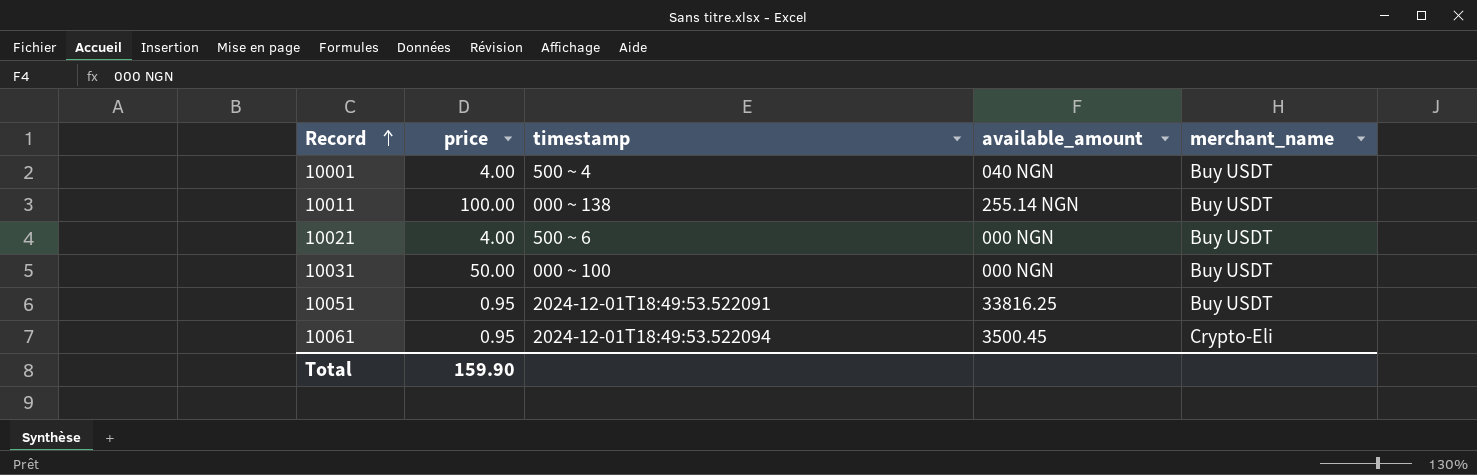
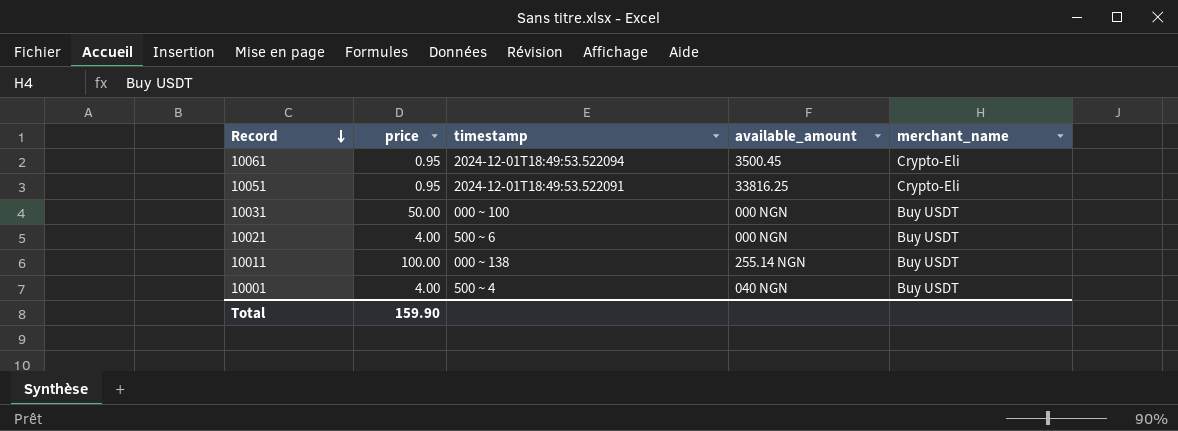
row order: Record ascending -> Record descending
10051 | merchant_name: Buy USDT -> Crypto-Eli

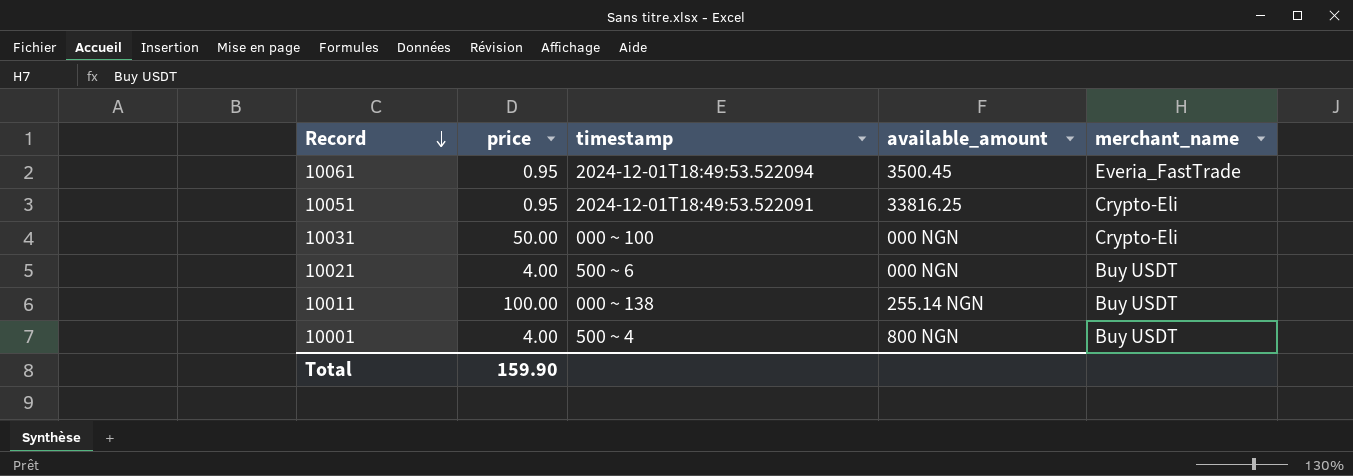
10061 | merchant_name: Crypto-Eli -> Everia_FastTrade
10031 | merchant_name: Buy USDT -> Crypto-Eli
10001 | available_amount: 040 NGN -> 800 NGN

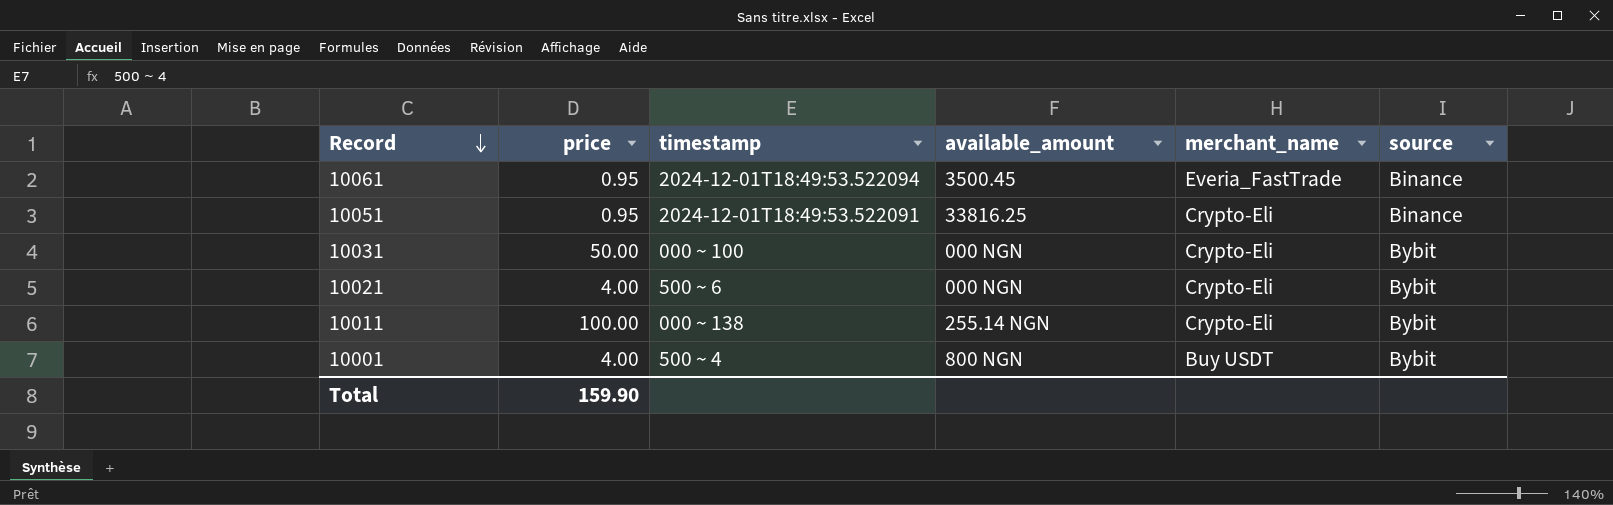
column source | position: none -> 6
10021 | merchant_name: Buy USDT -> Crypto-Eli
10011 | merchant_name: Buy USDT -> Crypto-Eli

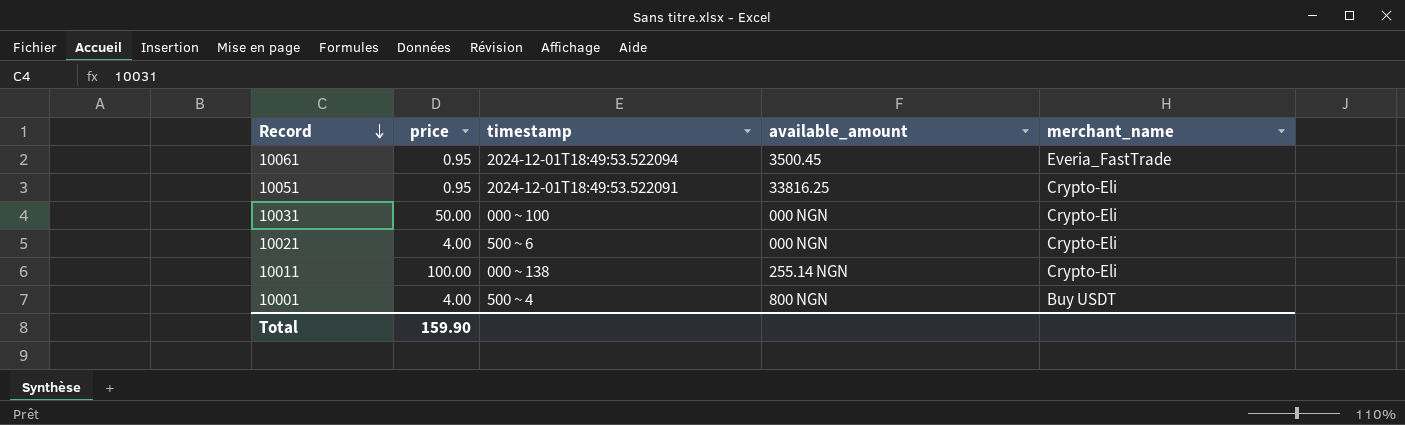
column source | position: 6 -> none

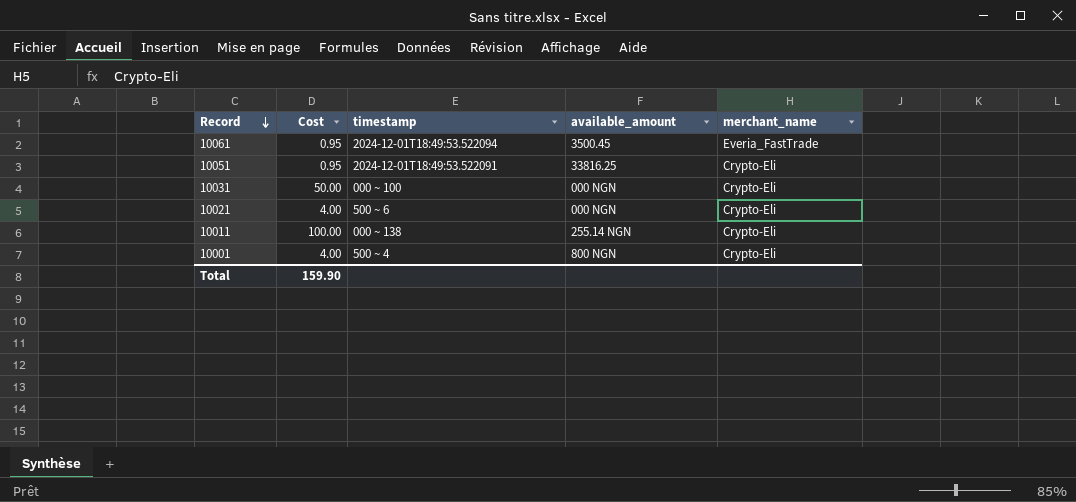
column name: price -> Cost
10001 | merchant_name: Buy USDT -> Crypto-Eli

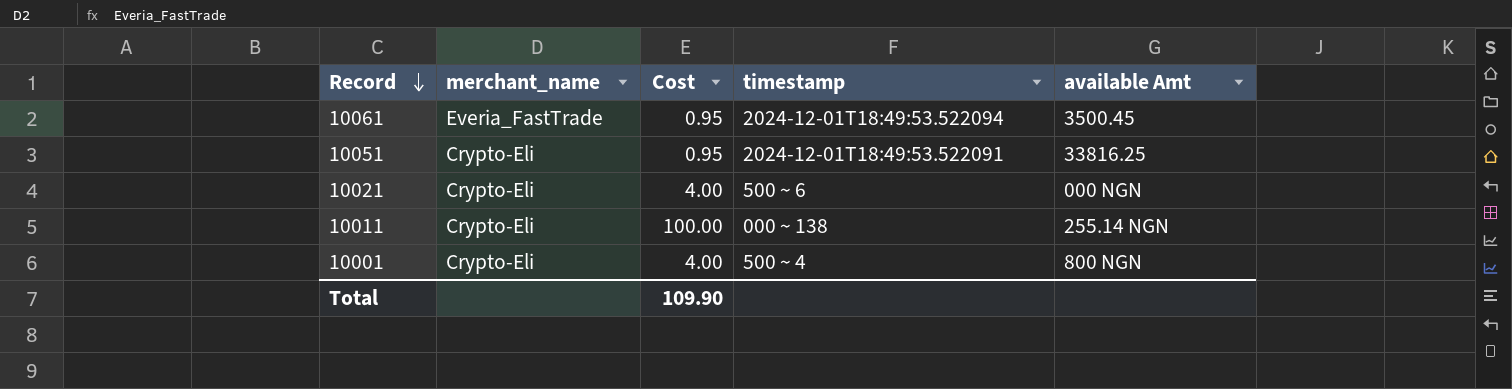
column merchant_name | position: 5 -> 2
column name: available_amount -> available Amt
row 10031: 50.00 | 000 ~ 100 | 000 NGN | Crypto-Eli -> none
Total | Cost: 159.90 -> 109.90

